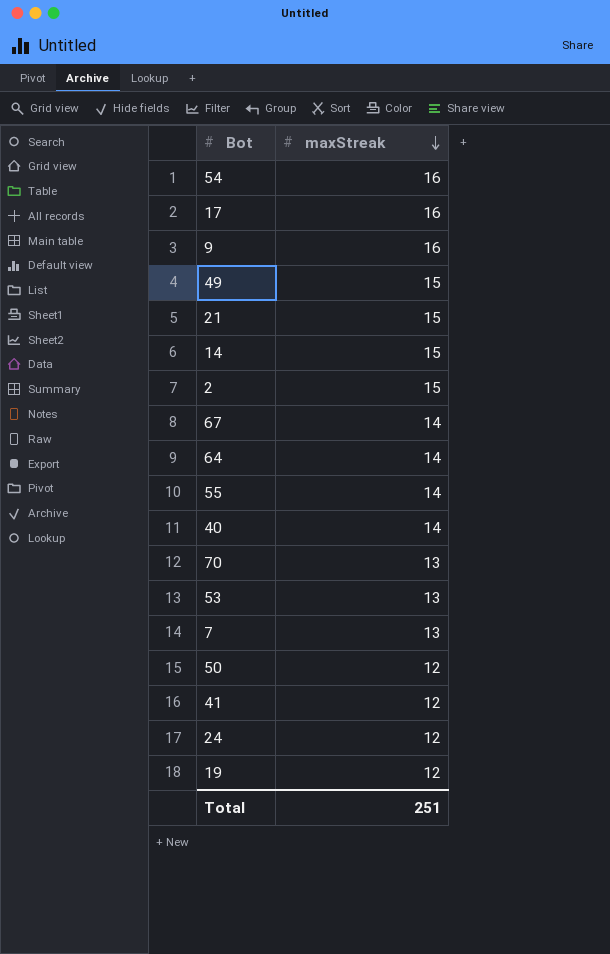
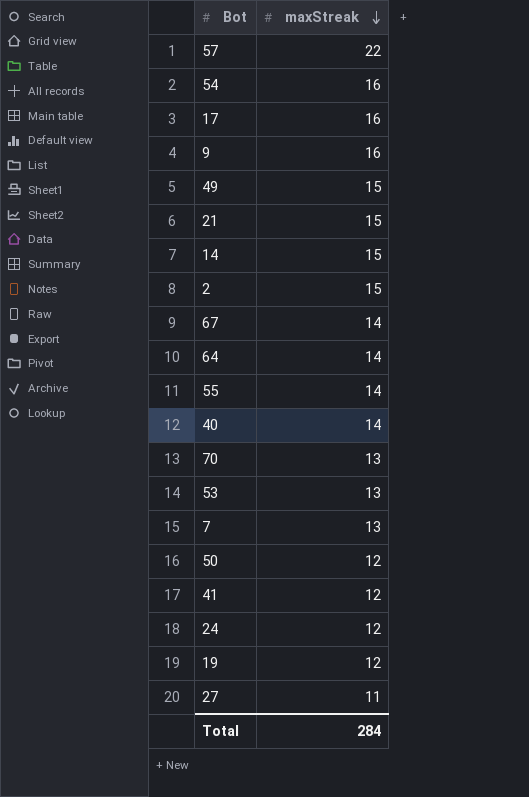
row 57: none -> 22
row 27: none -> 11
Total | maxStreak: 251 -> 284

